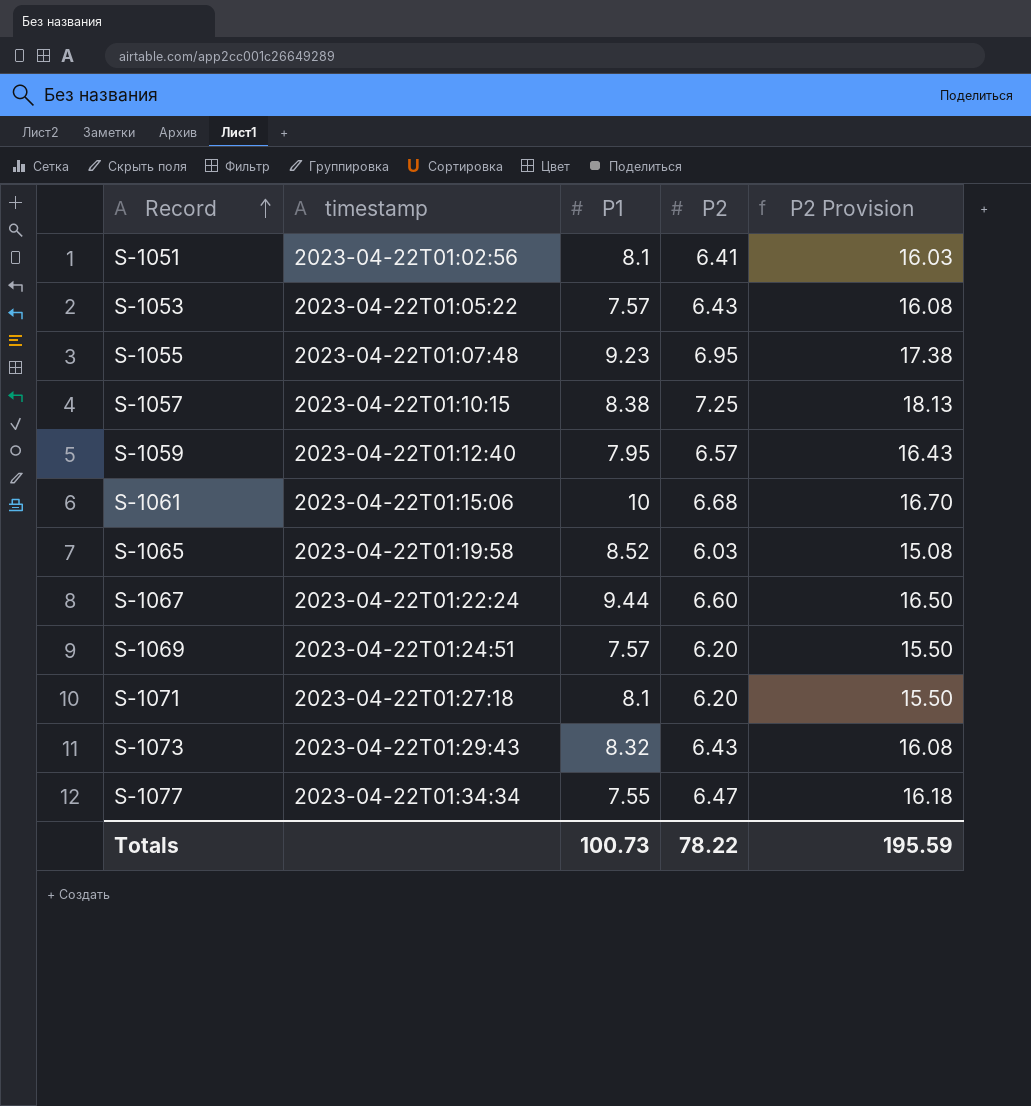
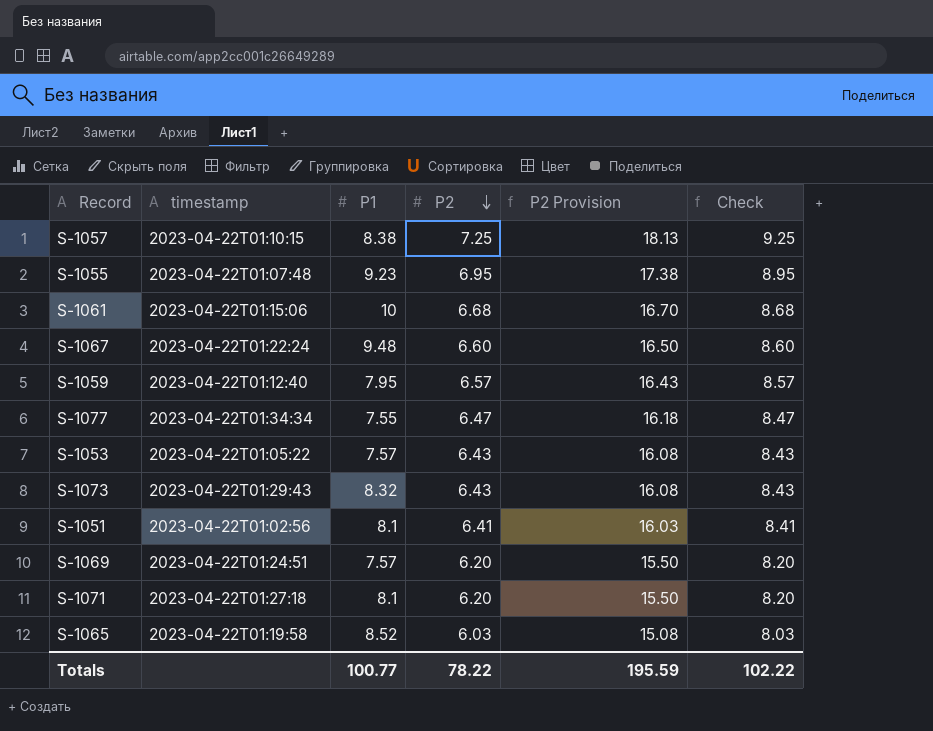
row order: Record ascending -> P2 descending
column Check | formula: none -> [P2] + 2
S-1067 | P1: 9.44 -> 9.48
Totals | P1: 100.73 -> 100.77

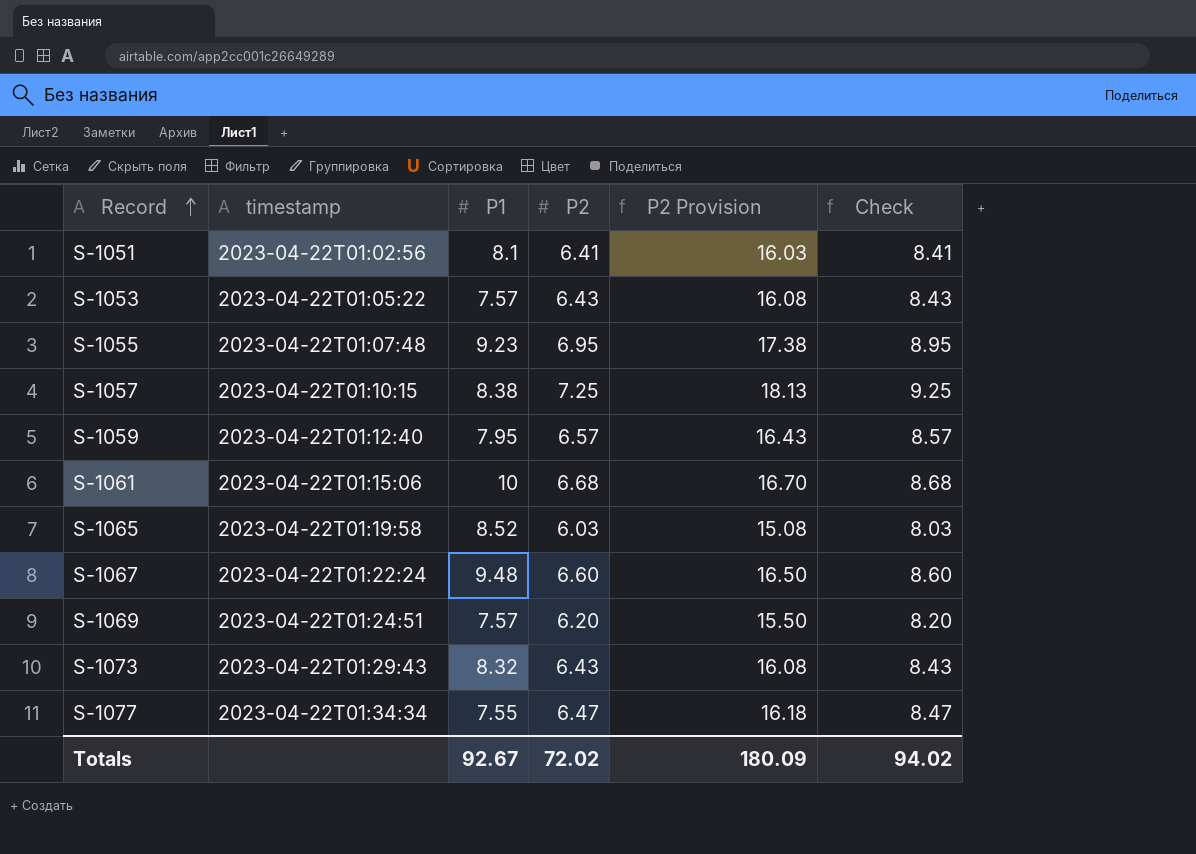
row order: P2 descending -> Record ascending
row S-1071: 2023-04-22T01:27:18 | 8.1 | 6.20 | 15.50 | 8.20 -> none
Totals | P1: 100.77 -> 92.67
Totals | P2: 78.22 -> 72.02
Totals | P2 Provision: 195.59 -> 180.09
Totals | Check: 102.22 -> 94.02

